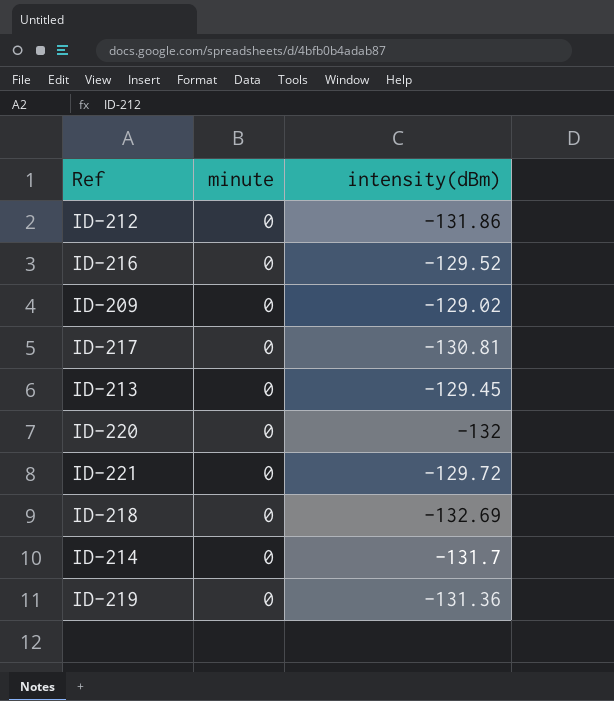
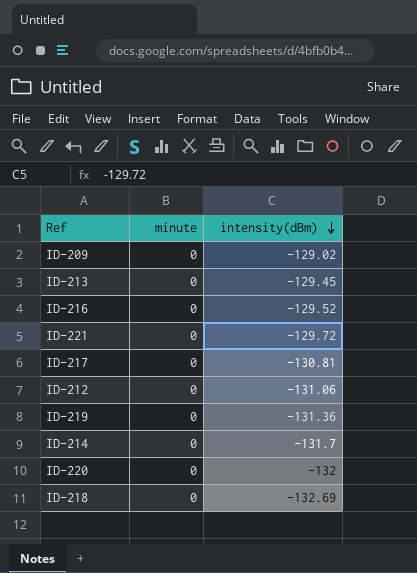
row order: none -> intensity(dBm) descending
ID-212 | intensity(dBm): -131.86 -> -131.06

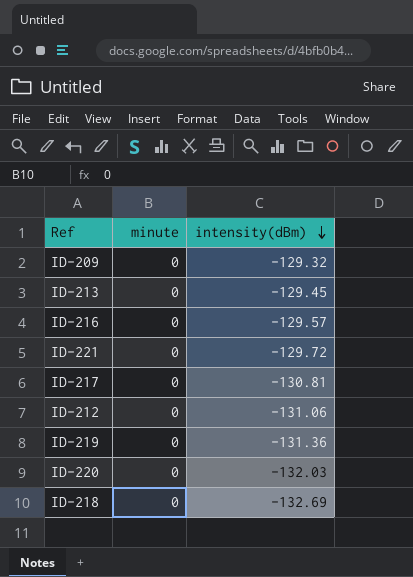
row ID-214: 0 | -131.7 -> none
ID-209 | intensity(dBm): -129.02 -> -129.32
ID-216 | intensity(dBm): -129.52 -> -129.57
ID-220 | intensity(dBm): -132 -> -132.03

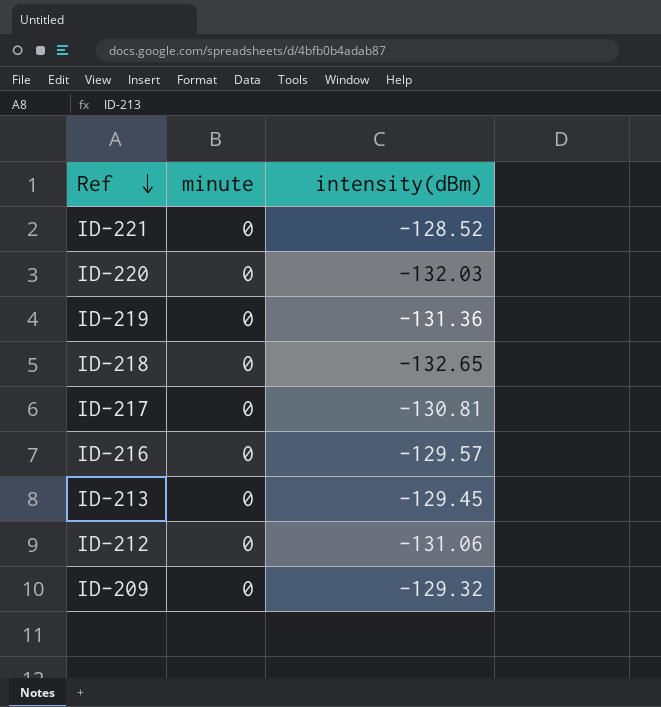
row order: intensity(dBm) descending -> Ref descending
ID-221 | intensity(dBm): -129.72 -> -128.52
ID-218 | intensity(dBm): -132.69 -> -132.65

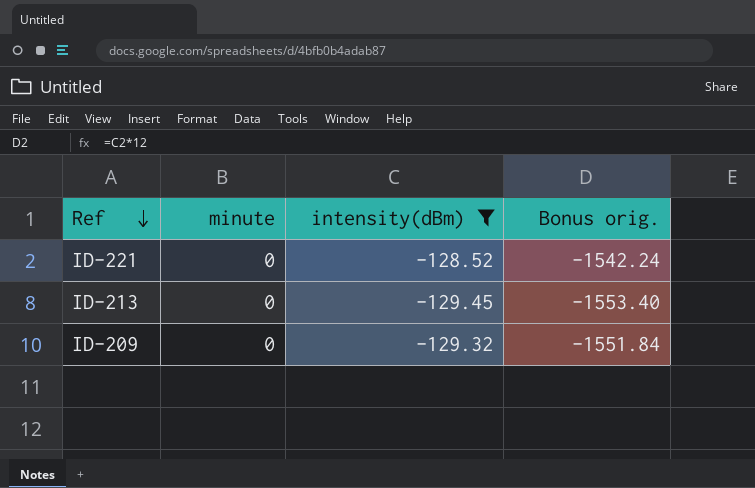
filter: none -> intensity(dBm) >= -129.45
column Bonus orig. | formula: none -> [intensity(dBm)] * 12

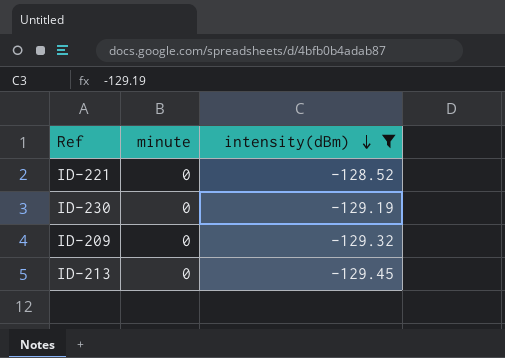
row order: Ref descending -> intensity(dBm) descending
column Bonus orig. | formula: [intensity(dBm)] * 12 -> none
row ID-230: none -> 0 | -129.19

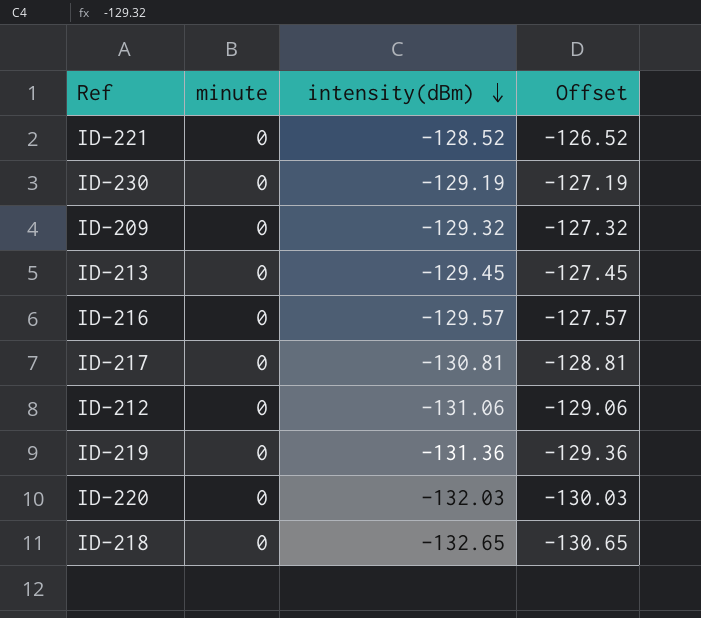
filter: intensity(dBm) >= -129.45 -> none
column Offset | formula: none -> [intensity(dBm)] + 2

